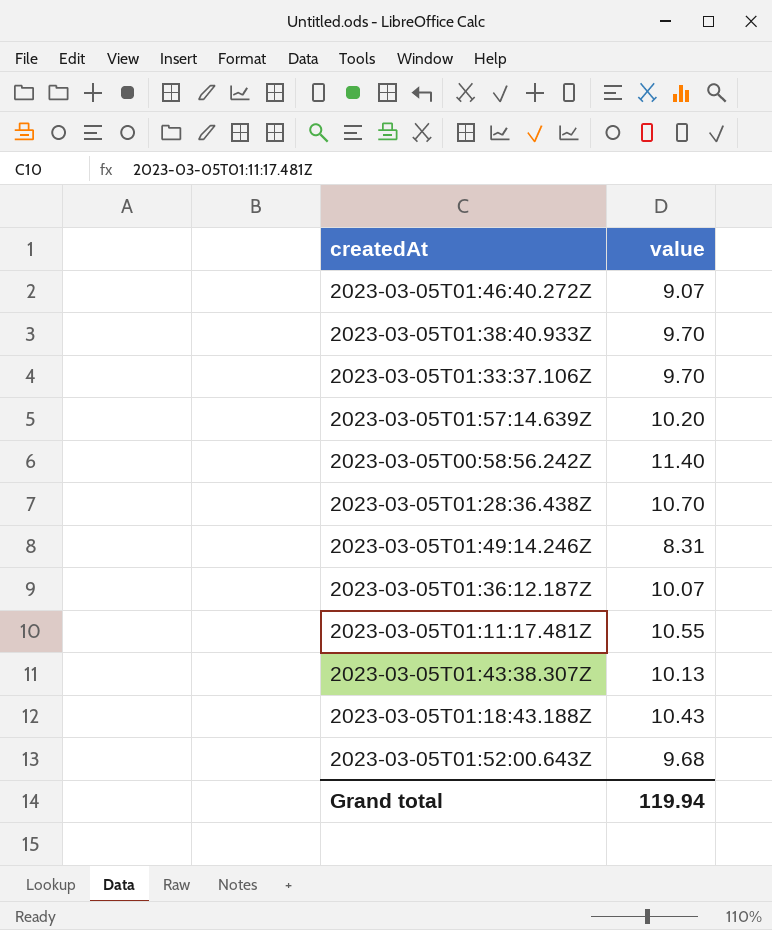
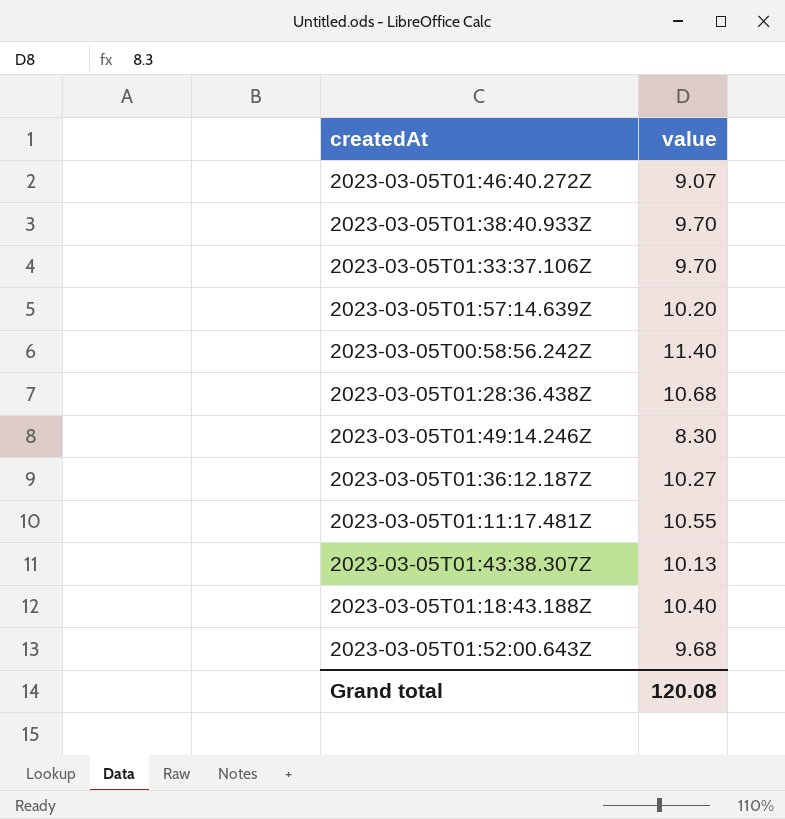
2023-03-05T01:28:36.438Z | value: 10.70 -> 10.68
2023-03-05T01:49:14.246Z | value: 8.31 -> 8.30
2023-03-05T01:36:12.187Z | value: 10.07 -> 10.27
2023-03-05T01:18:43.188Z | value: 10.43 -> 10.40
Grand total | value: 119.94 -> 120.08

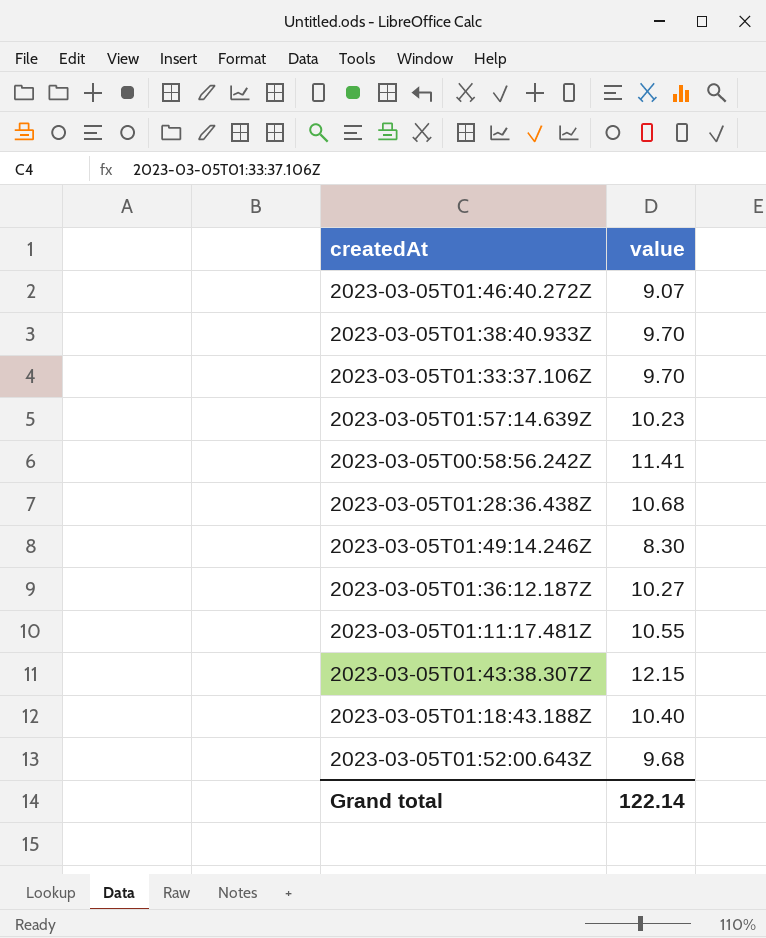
2023-03-05T01:57:14.639Z | value: 10.20 -> 10.23
2023-03-05T00:58:56.242Z | value: 11.40 -> 11.41
2023-03-05T01:43:38.307Z | value: 10.13 -> 12.15
Grand total | value: 120.08 -> 122.14

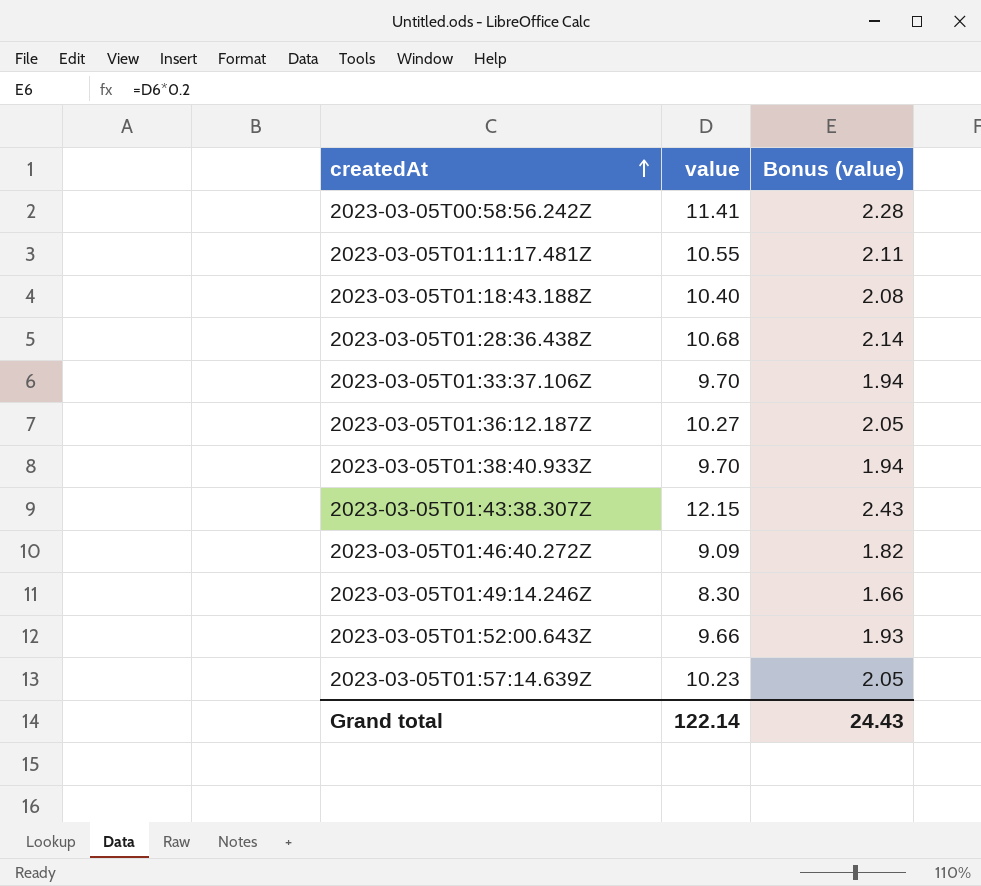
row order: none -> createdAt ascending
column Bonus (value) | formula: none -> [value] * 0.2
2023-03-05T01:46:40.272Z | value: 9.07 -> 9.09
2023-03-05T01:52:00.643Z | value: 9.68 -> 9.66

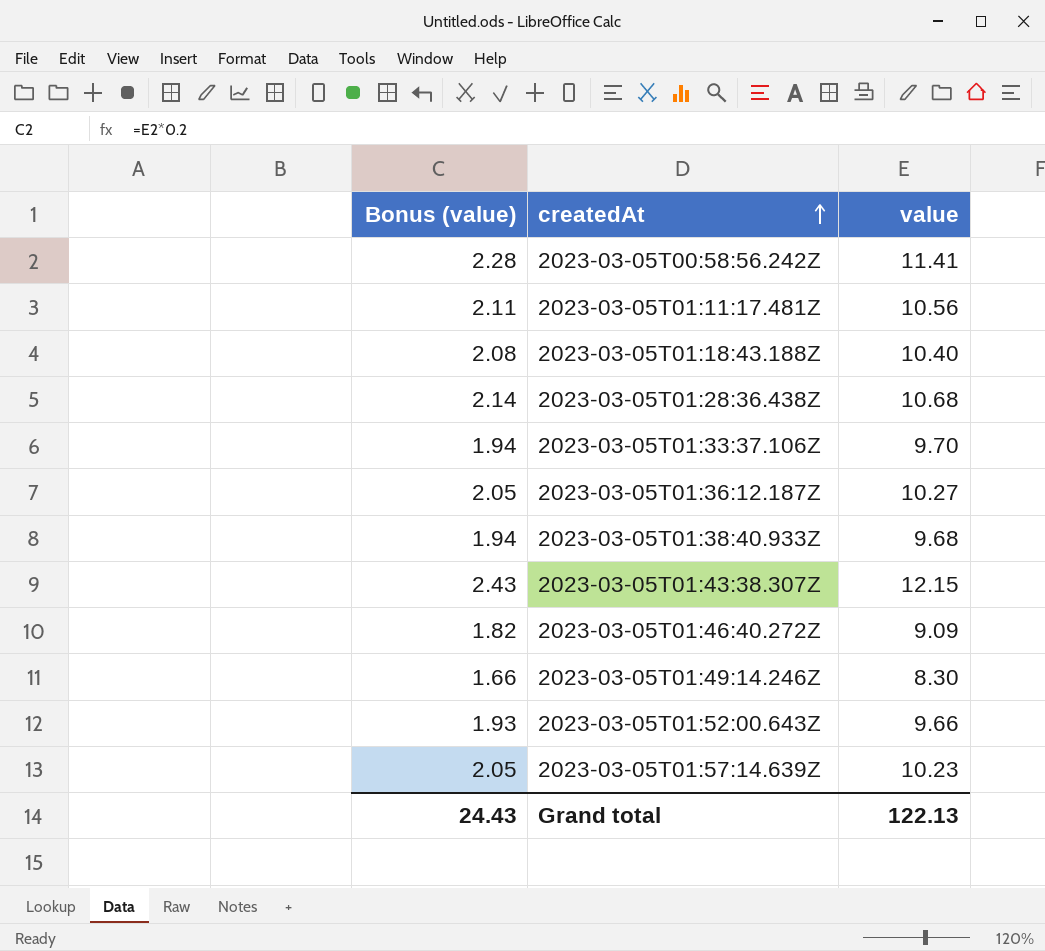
column Bonus (value) | position: 3 -> 1
2023-03-05T01:11:17.481Z | value: 10.55 -> 10.56
2023-03-05T01:38:40.933Z | value: 9.70 -> 9.68
Grand total | value: 122.14 -> 122.13

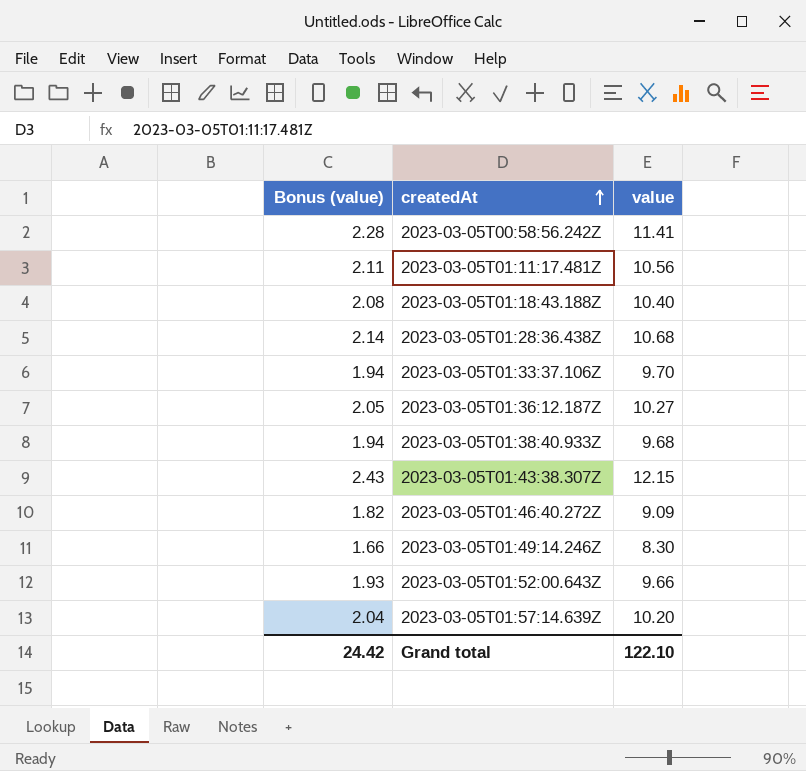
2023-03-05T01:57:14.639Z | Bonus (value): 2.05 -> 2.04
2023-03-05T01:57:14.639Z | value: 10.23 -> 10.20
Grand total | Bonus (value): 24.43 -> 24.42
Grand total | value: 122.13 -> 122.10

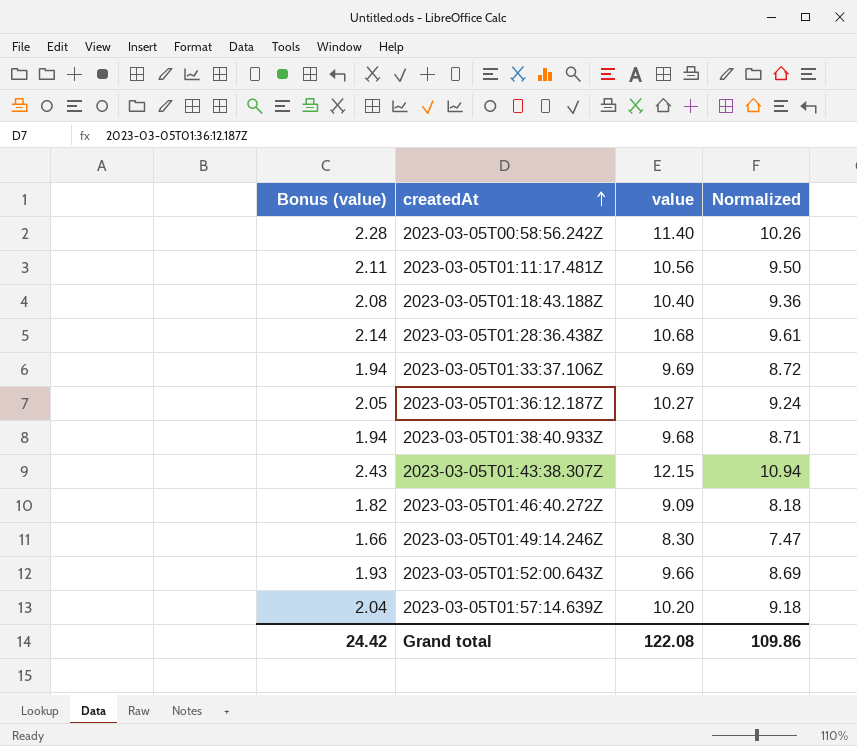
column Normalized | formula: none -> [value] * 0.9
2023-03-05T00:58:56.242Z | value: 11.41 -> 11.40
2023-03-05T01:33:37.106Z | value: 9.70 -> 9.69
Grand total | value: 122.10 -> 122.08

